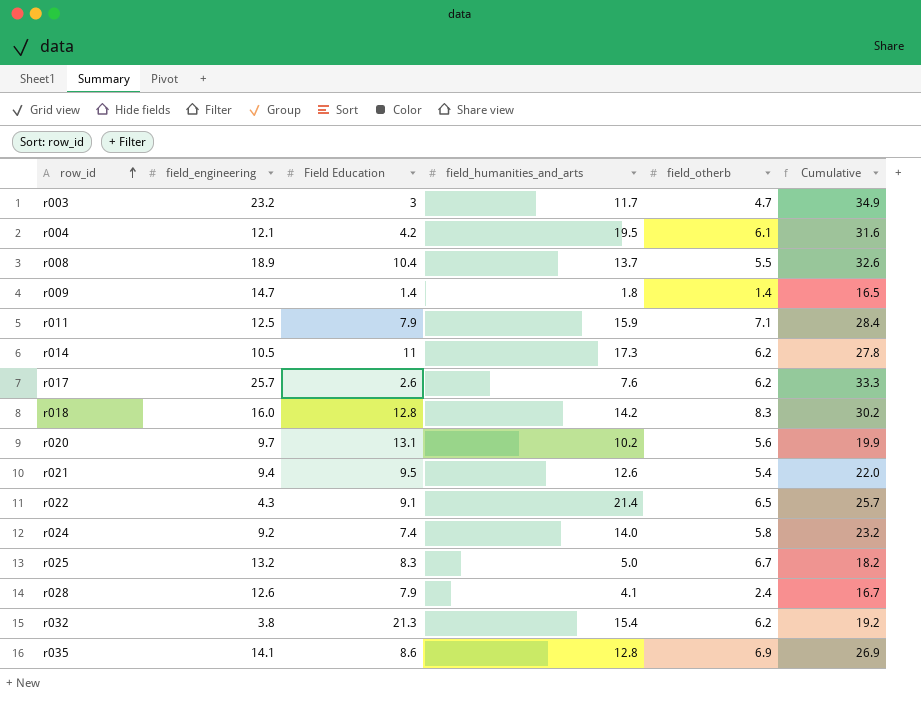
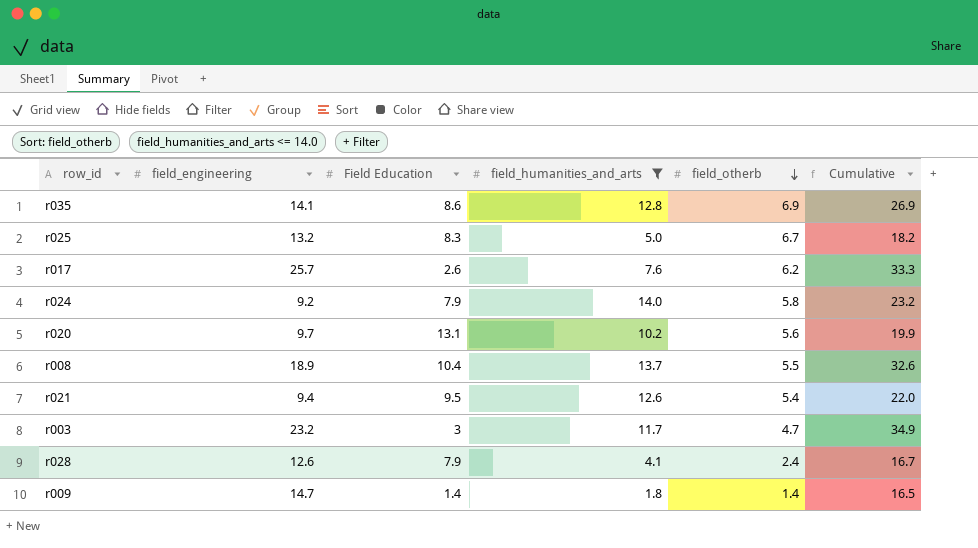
filter: none -> field_humanities_and_arts <= 14.0
row order: row_id ascending -> field_otherb descending
r024 | Field Education: 7.4 -> 7.9

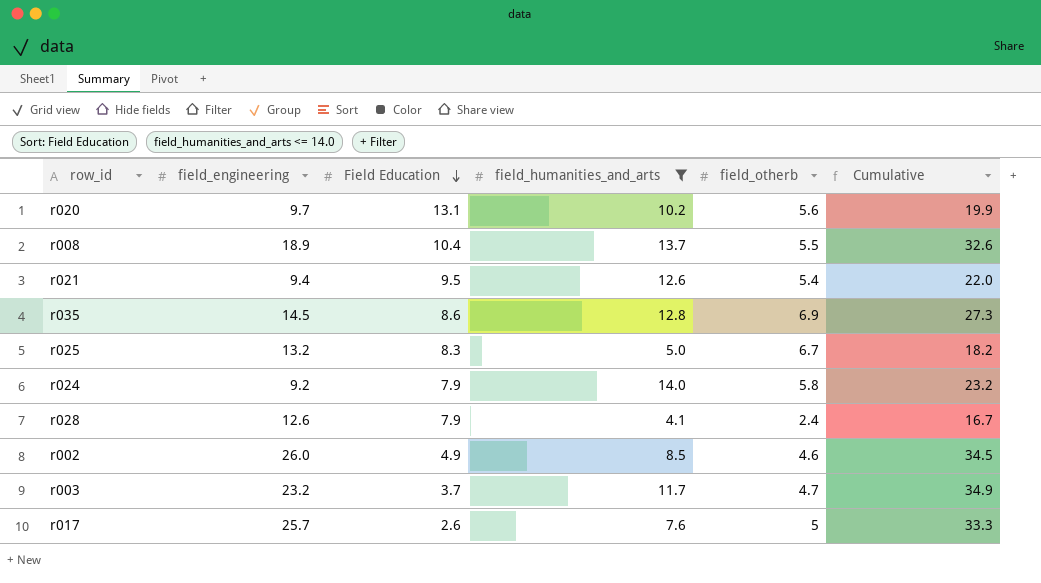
row order: field_otherb descending -> Field Education descending
row r009: 14.7 | 1.4 | 1.8 | 1.4 | 16.5 -> none
r035 | field_engineering: 14.1 -> 14.5
r035 | Cumulative: 26.9 -> 27.3
row r002: none -> 26.0 | 4.9 | 8.5 | 4.6 | 34.5
r003 | Field Education: 3 -> 3.7
r017 | field_otherb: 6.2 -> 5

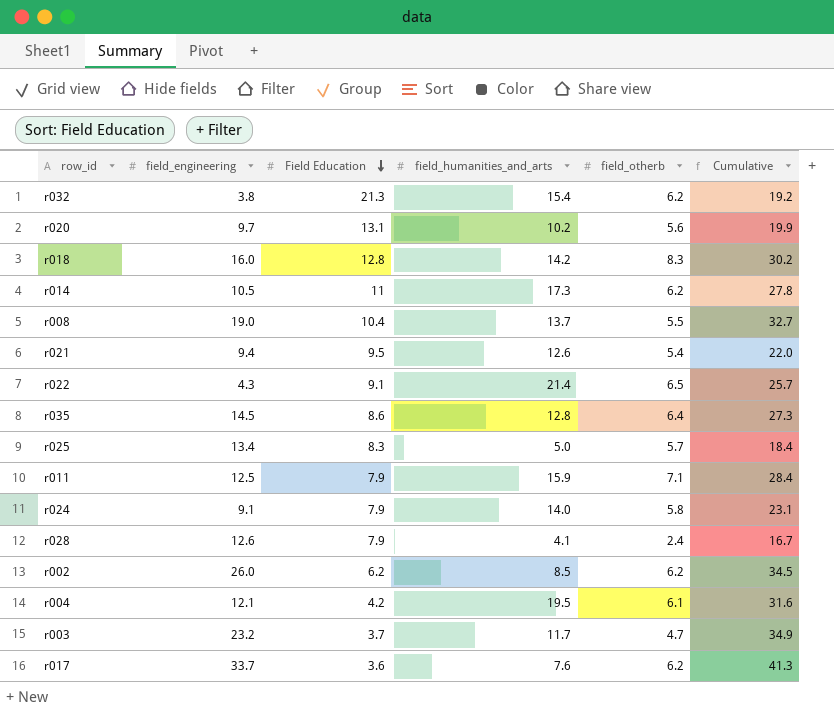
filter: field_humanities_and_arts <= 14.0 -> none
r008 | field_engineering: 18.9 -> 19.0
r008 | Cumulative: 32.6 -> 32.7
r035 | field_otherb: 6.9 -> 6.4
r025 | field_engineering: 13.2 -> 13.4
r025 | field_otherb: 6.7 -> 5.7
r025 | Cumulative: 18.2 -> 18.4
r024 | field_engineering: 9.2 -> 9.1
r024 | Cumulative: 23.2 -> 23.1
r002 | Field Education: 4.9 -> 6.2
r002 | field_otherb: 4.6 -> 6.2
r017 | field_engineering: 25.7 -> 33.7
r017 | Field Education: 2.6 -> 3.6
r017 | field_otherb: 5 -> 6.2
r017 | Cumulative: 33.3 -> 41.3

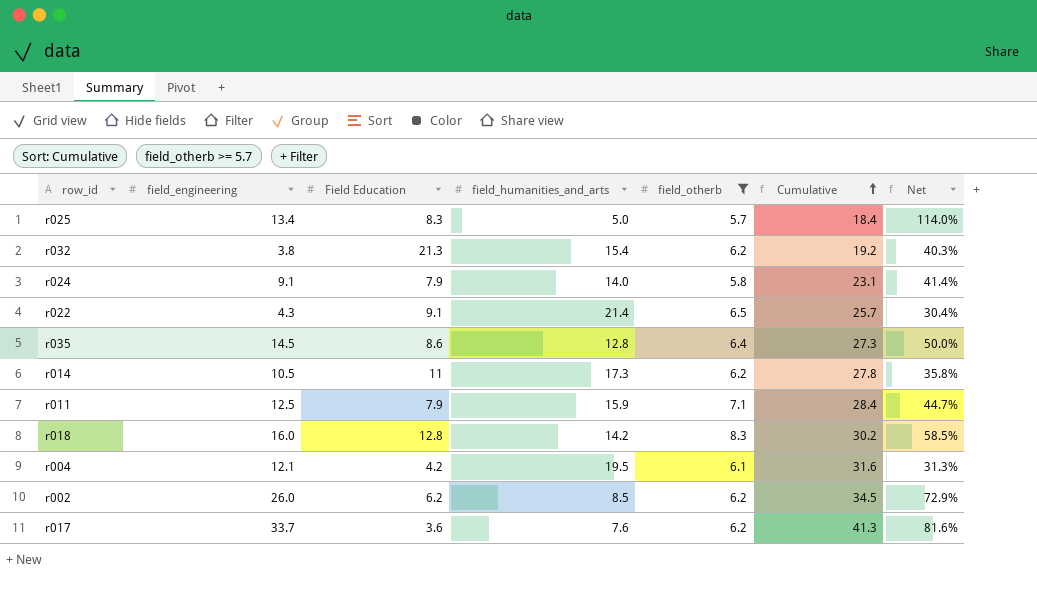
filter: none -> field_otherb >= 5.7
row order: Field Education descending -> Cumulative ascending
column Net | formula: none -> [field_otherb] / [field_humanities_and_arts]

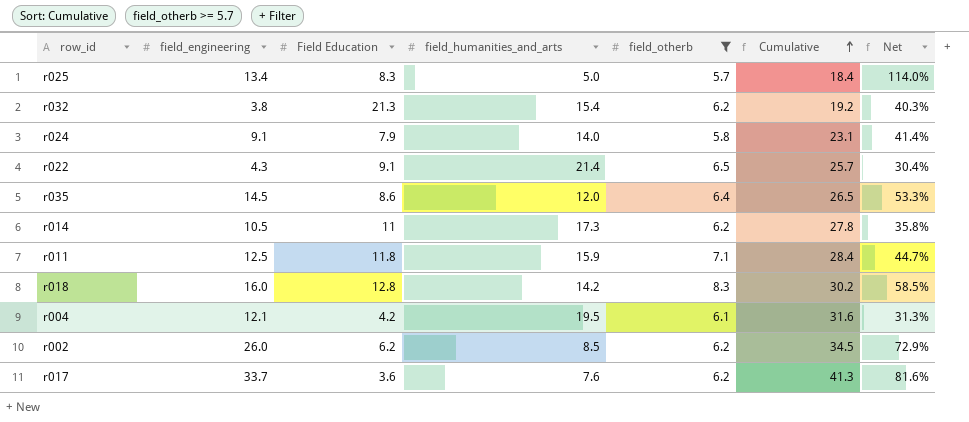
r035 | field_humanities_and_arts: 12.8 -> 12.0
r035 | Cumulative: 27.3 -> 26.5
r035 | Net: 50.0% -> 53.3%
r011 | Field Education: 7.9 -> 11.8

